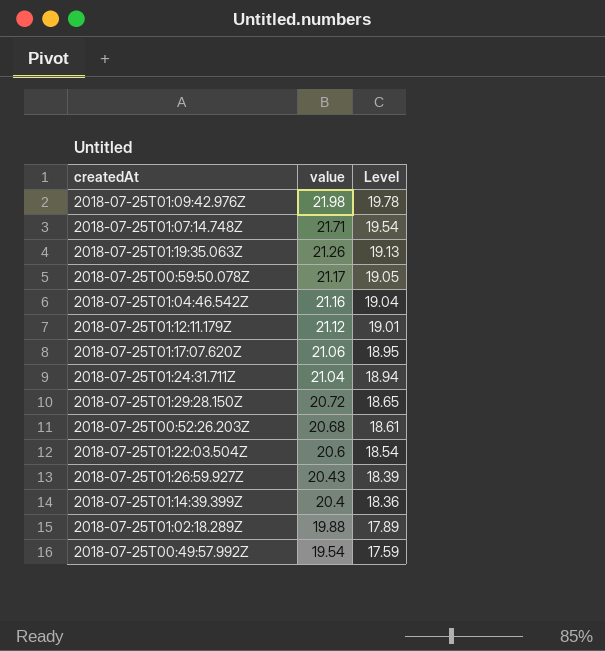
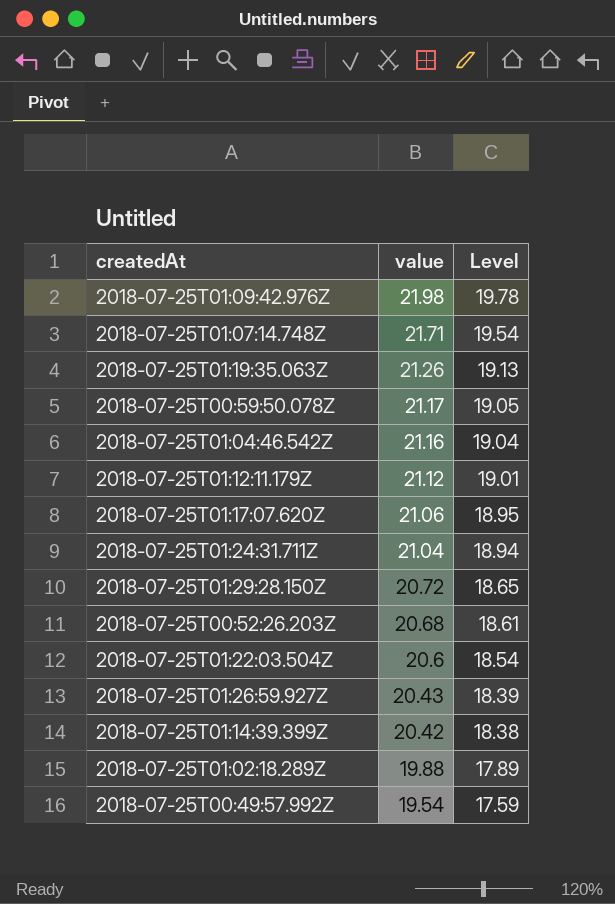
2018-07-25T01:14:39.399Z | value: 20.4 -> 20.42
2018-07-25T01:14:39.399Z | Level: 18.36 -> 18.38

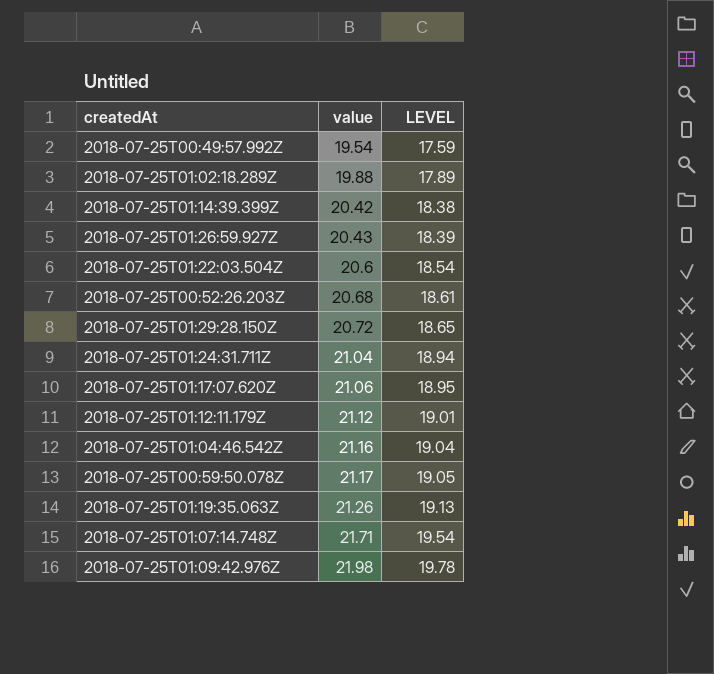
row order: value descending -> value ascending
column name: Level -> LEVEL

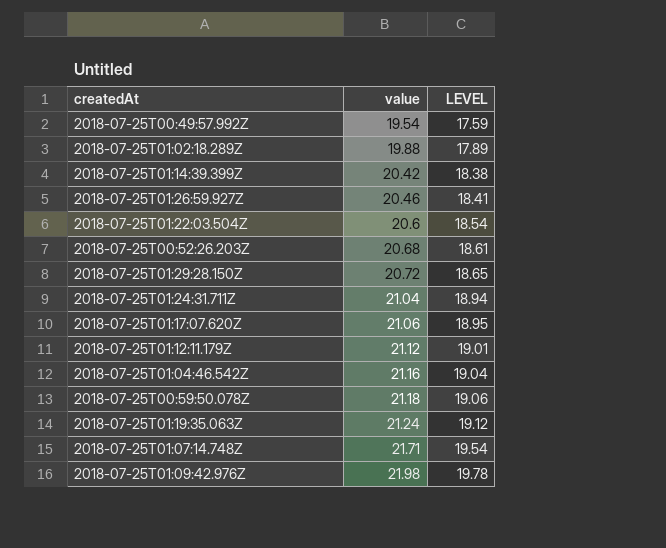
2018-07-25T01:26:59.927Z | value: 20.43 -> 20.46
2018-07-25T01:26:59.927Z | LEVEL: 18.39 -> 18.41
2018-07-25T00:59:50.078Z | value: 21.17 -> 21.18
2018-07-25T00:59:50.078Z | LEVEL: 19.05 -> 19.06
2018-07-25T01:19:35.063Z | value: 21.26 -> 21.24
2018-07-25T01:19:35.063Z | LEVEL: 19.13 -> 19.12

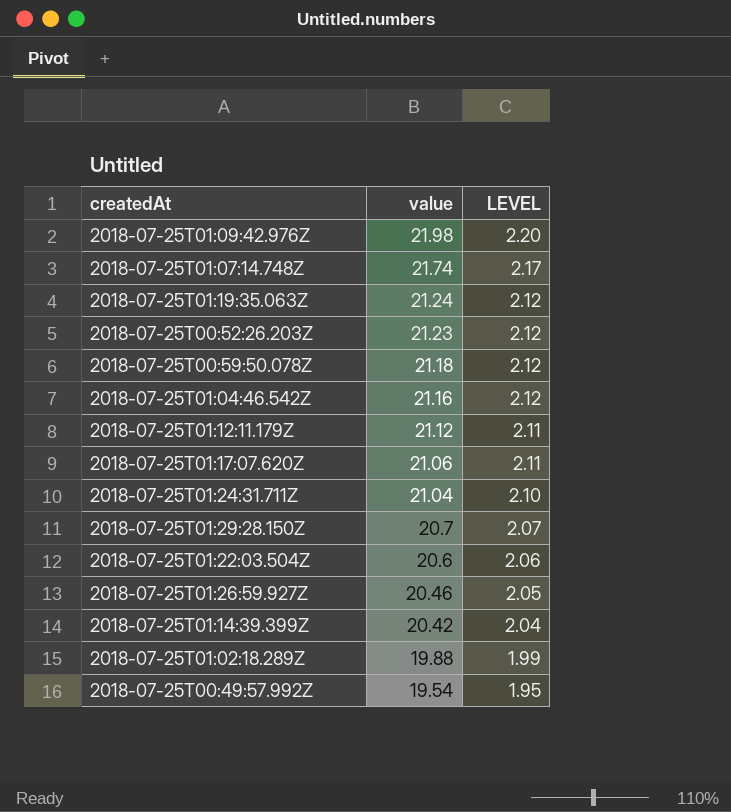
row order: value ascending -> value descending
column LEVEL | formula: [value] * 0.9 -> [value] * 0.1
2018-07-25T01:07:14.748Z | value: 21.71 -> 21.74
2018-07-25T00:52:26.203Z | value: 20.68 -> 21.23
2018-07-25T01:29:28.150Z | value: 20.72 -> 20.7

